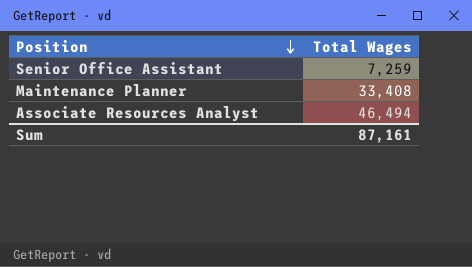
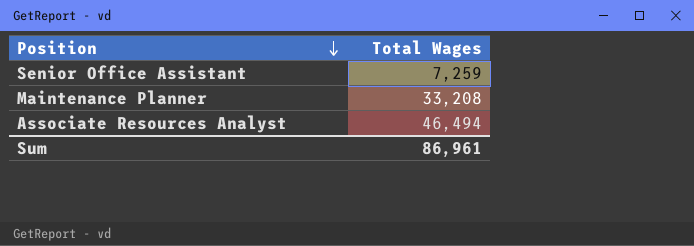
Maintenance Planner | Total Wages: 33,408 -> 33,208
Sum | Total Wages: 87,161 -> 86,961

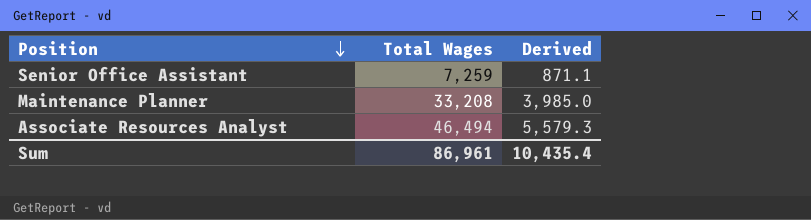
column Derived | formula: none -> [Total Wages] * 0.12

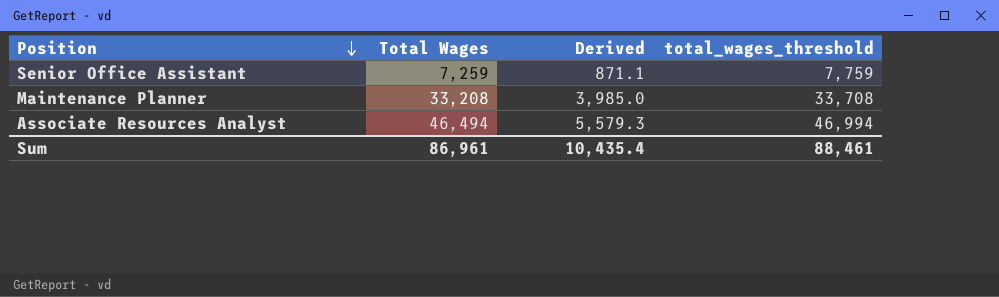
column total_wages_threshold | formula: none -> [Total Wages] + 500

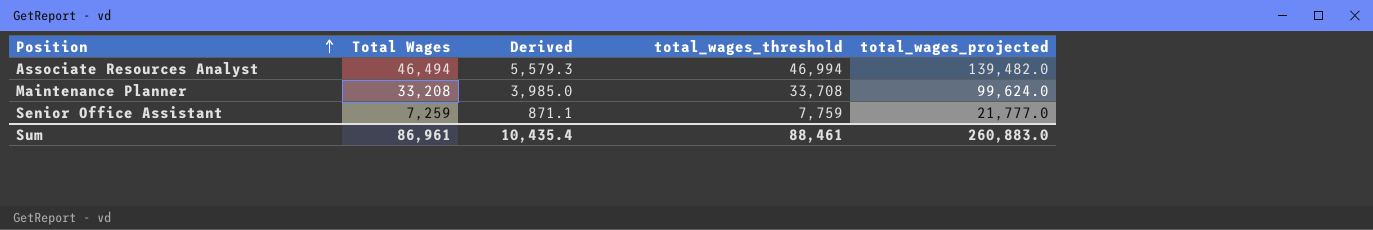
row order: Position descending -> Position ascending
column total_wages_projected | formula: none -> [Total Wages] * 3

